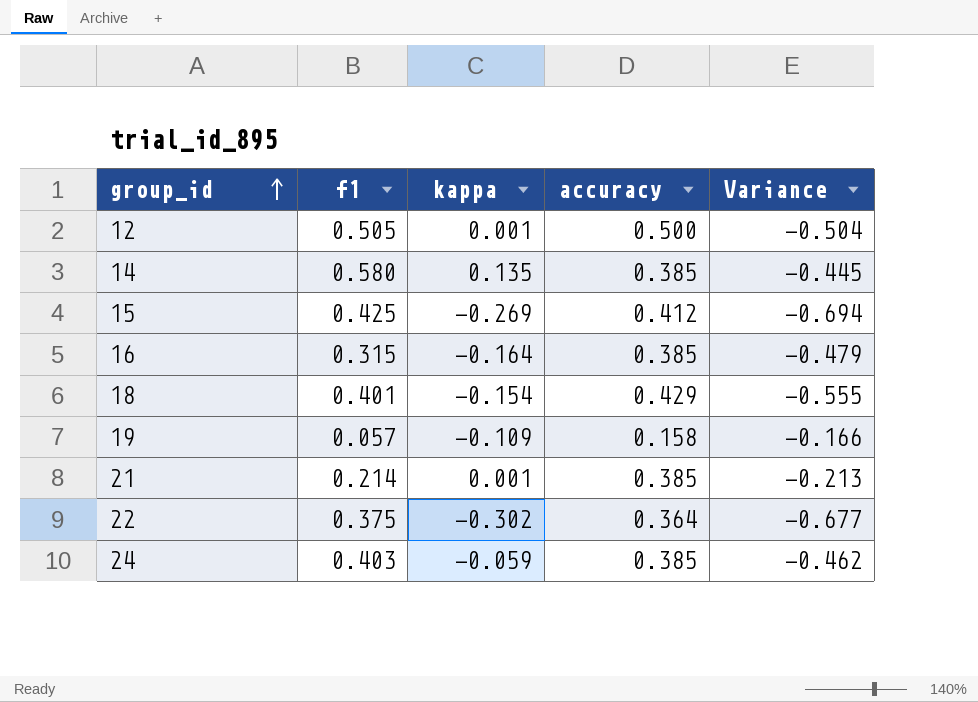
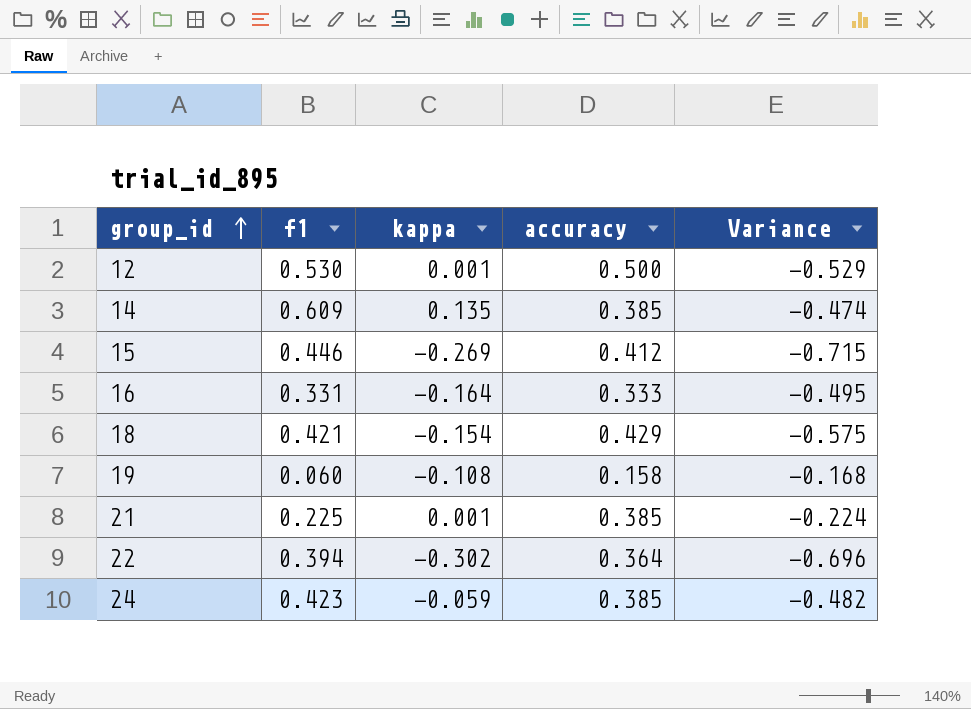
12 | f1: 0.505 -> 0.530
12 | Variance: -0.504 -> -0.529
14 | f1: 0.580 -> 0.609
14 | Variance: -0.445 -> -0.474
15 | f1: 0.425 -> 0.446
15 | Variance: -0.694 -> -0.715
16 | f1: 0.315 -> 0.331
16 | accuracy: 0.385 -> 0.333
16 | Variance: -0.479 -> -0.495
18 | f1: 0.401 -> 0.421
18 | Variance: -0.555 -> -0.575
19 | f1: 0.057 -> 0.060
19 | kappa: -0.109 -> -0.108
19 | Variance: -0.166 -> -0.168
21 | f1: 0.214 -> 0.225
21 | Variance: -0.213 -> -0.224
22 | f1: 0.375 -> 0.394
22 | Variance: -0.677 -> -0.696
24 | f1: 0.403 -> 0.423
24 | Variance: -0.462 -> -0.482

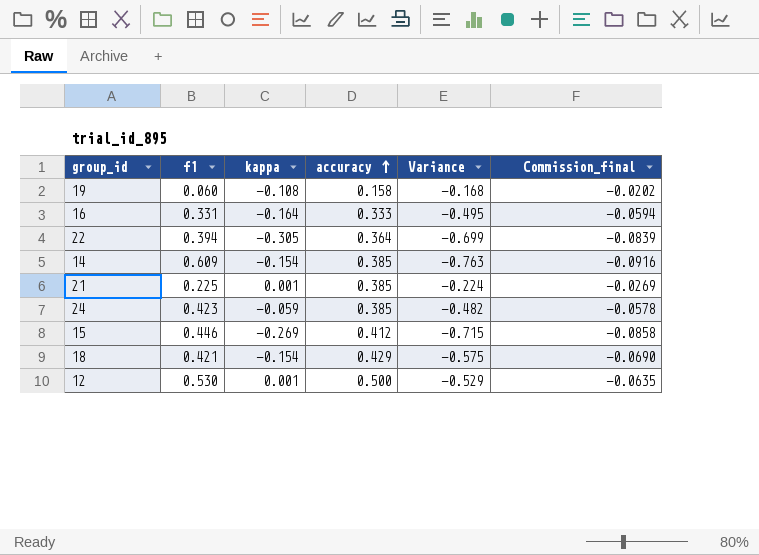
row order: group_id ascending -> accuracy ascending
column Commission_final | formula: none -> [Variance] * 0.12
22 | kappa: -0.302 -> -0.305
22 | Variance: -0.696 -> -0.699
14 | kappa: 0.135 -> -0.154
14 | Variance: -0.474 -> -0.763

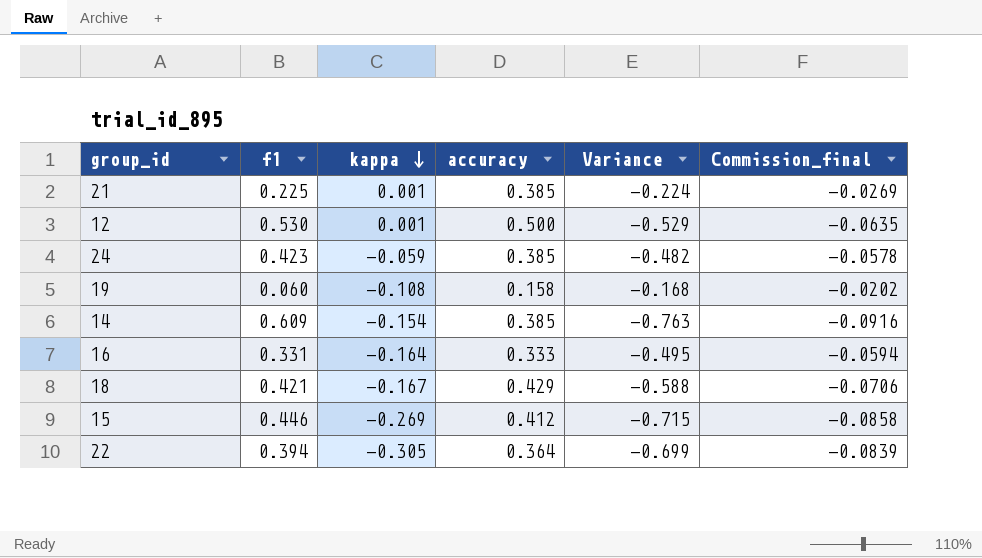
row order: accuracy ascending -> kappa descending
18 | kappa: -0.154 -> -0.167
18 | Variance: -0.575 -> -0.588
18 | Commission_final: -0.0690 -> -0.0706

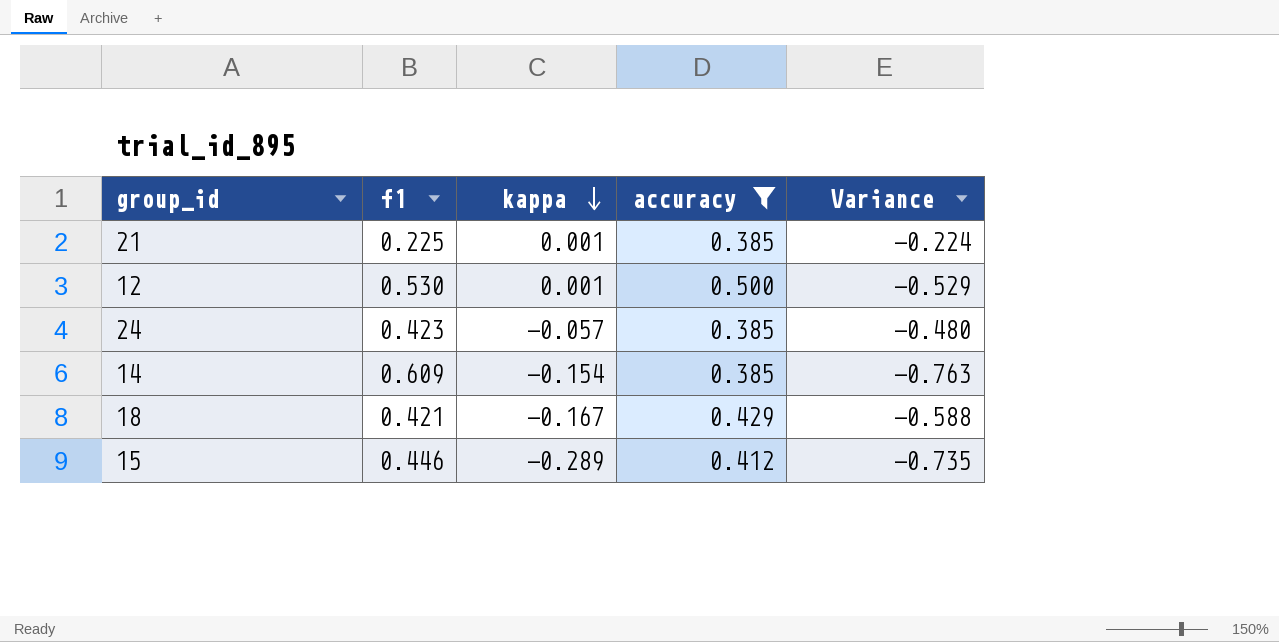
filter: none -> accuracy >= 0.385
column Commission_final | formula: [Variance] * 0.12 -> none
24 | kappa: -0.059 -> -0.057
24 | Variance: -0.482 -> -0.480
15 | kappa: -0.269 -> -0.289
15 | Variance: -0.715 -> -0.735

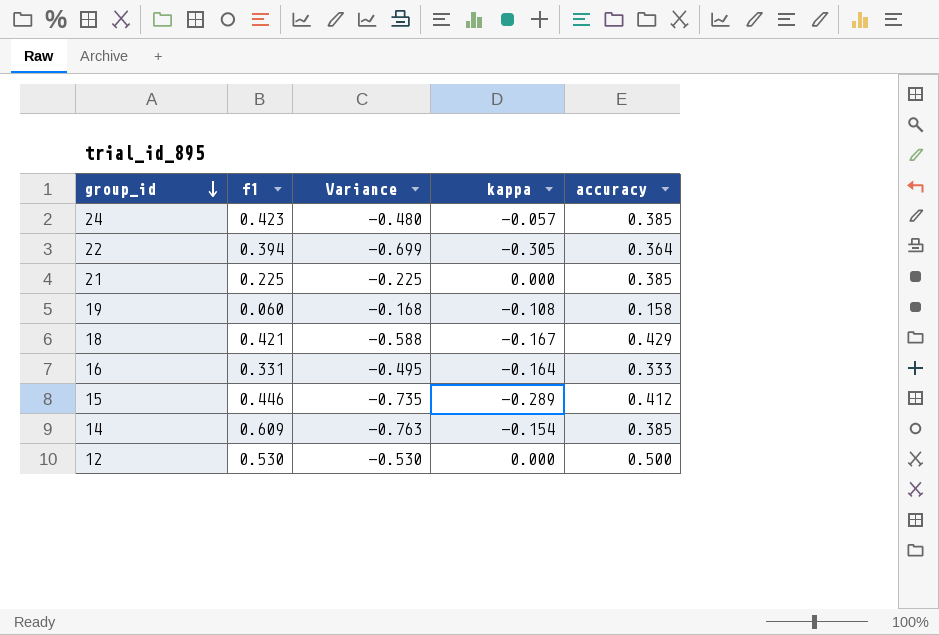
filter: accuracy >= 0.385 -> none
row order: kappa descending -> group_id descending
column Variance | position: 5 -> 3
21 | Variance: -0.224 -> -0.225
21 | kappa: 0.001 -> 0.000
12 | Variance: -0.529 -> -0.530
12 | kappa: 0.001 -> 0.000

